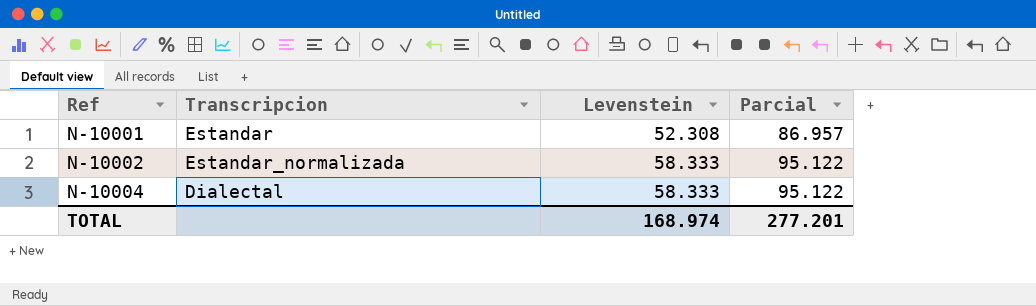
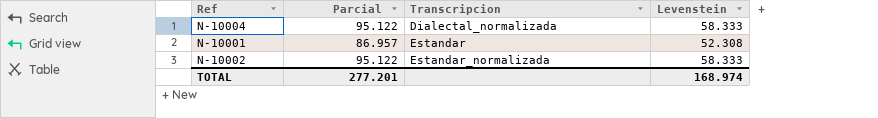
row order: Ref ascending -> Transcripcion ascending
column Parcial | position: 4 -> 2
N-10004 | Transcripcion: Dialectal -> Dialectal_normalizada

